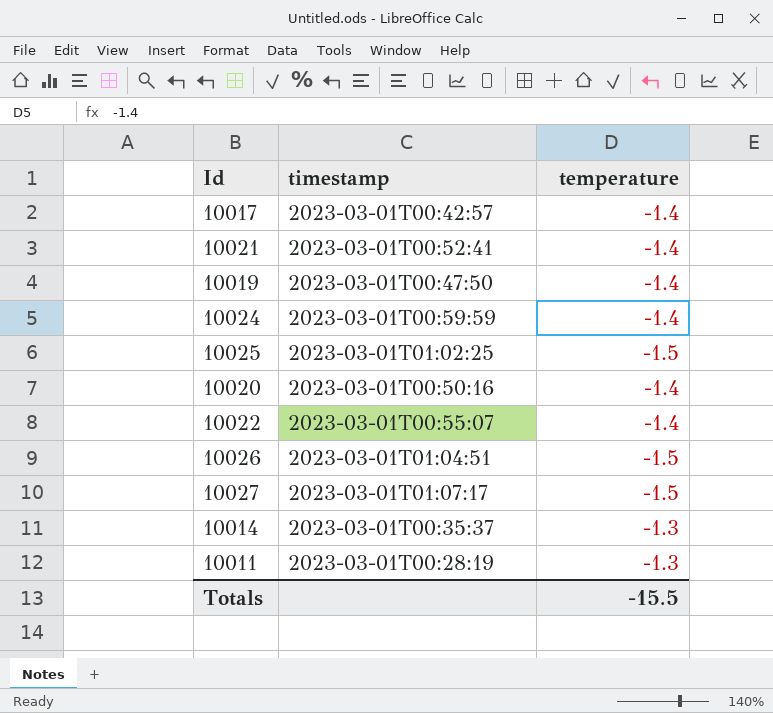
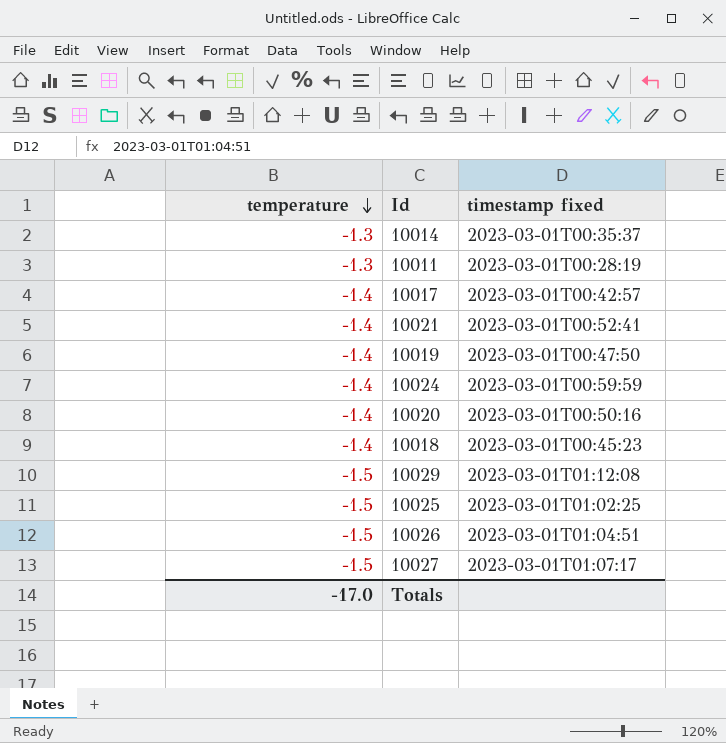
row order: none -> temperature descending
column temperature | position: 3 -> 1
column name: timestamp -> timestamp fixed
row 10022: 2023-03-01T00:55:07 | -1.4 -> none
row 10018: none -> -1.4 | 2023-03-01T00:45:23
row 10029: none -> -1.5 | 2023-03-01T01:12:08
Totals | temperature: -15.5 -> -17.0

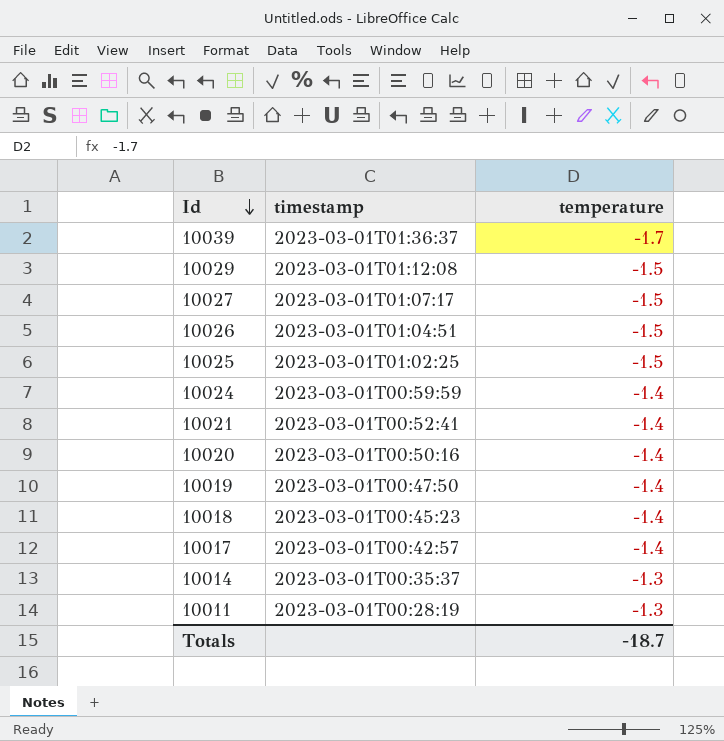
row order: temperature descending -> Id descending
column name: timestamp fixed -> timestamp
column temperature | position: 1 -> 3
row 10039: none -> 2023-03-01T01:36:37 | -1.7
Totals | temperature: -17.0 -> -18.7

